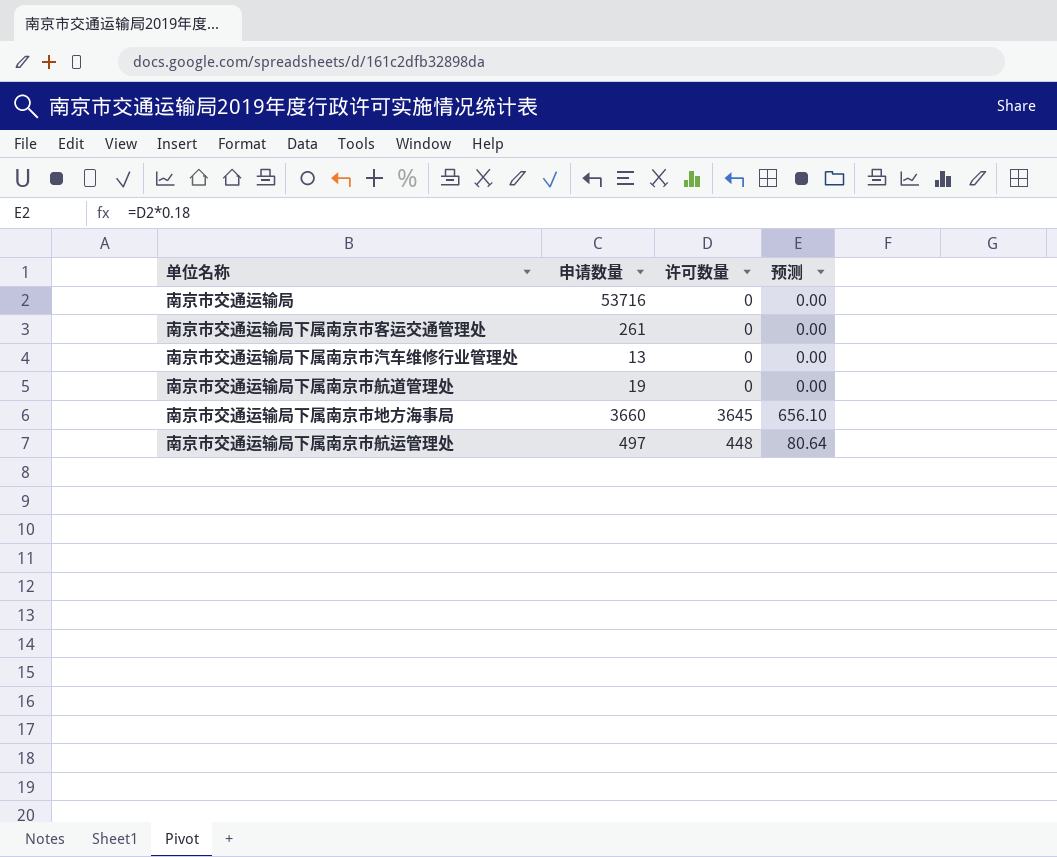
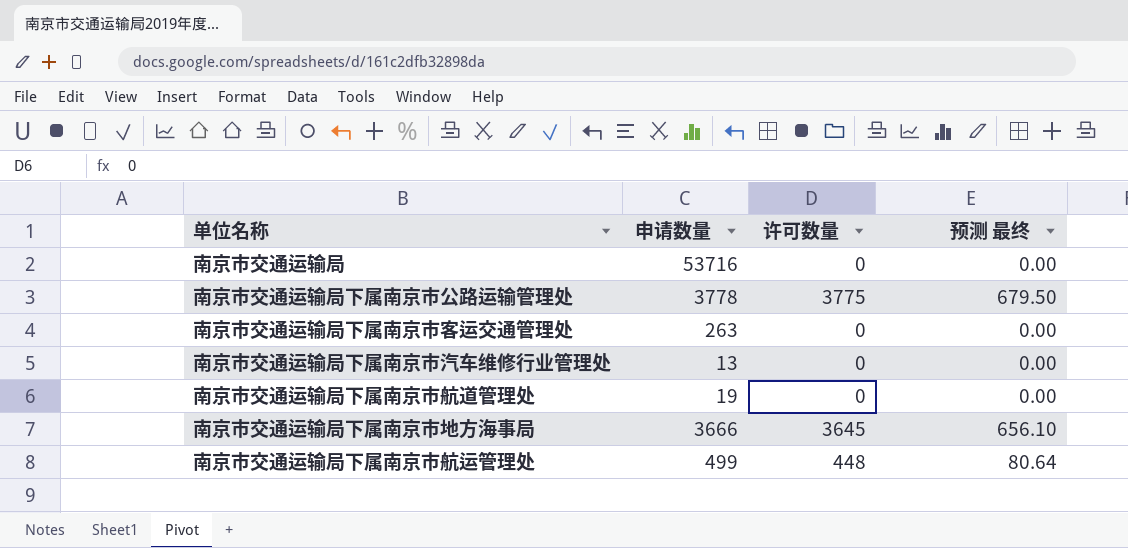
column name: 预测 -> 预测 最终
row 南京市交通运输局下属南京市公路运输管理处: none -> 3778 | 3775 | 679.50
南京市交通运输局下属南京市客运交通管理处 | 申请数量: 261 -> 263
南京市交通运输局下属南京市地方海事局 | 申请数量: 3660 -> 3666
南京市交通运输局下属南京市航运管理处 | 申请数量: 497 -> 499

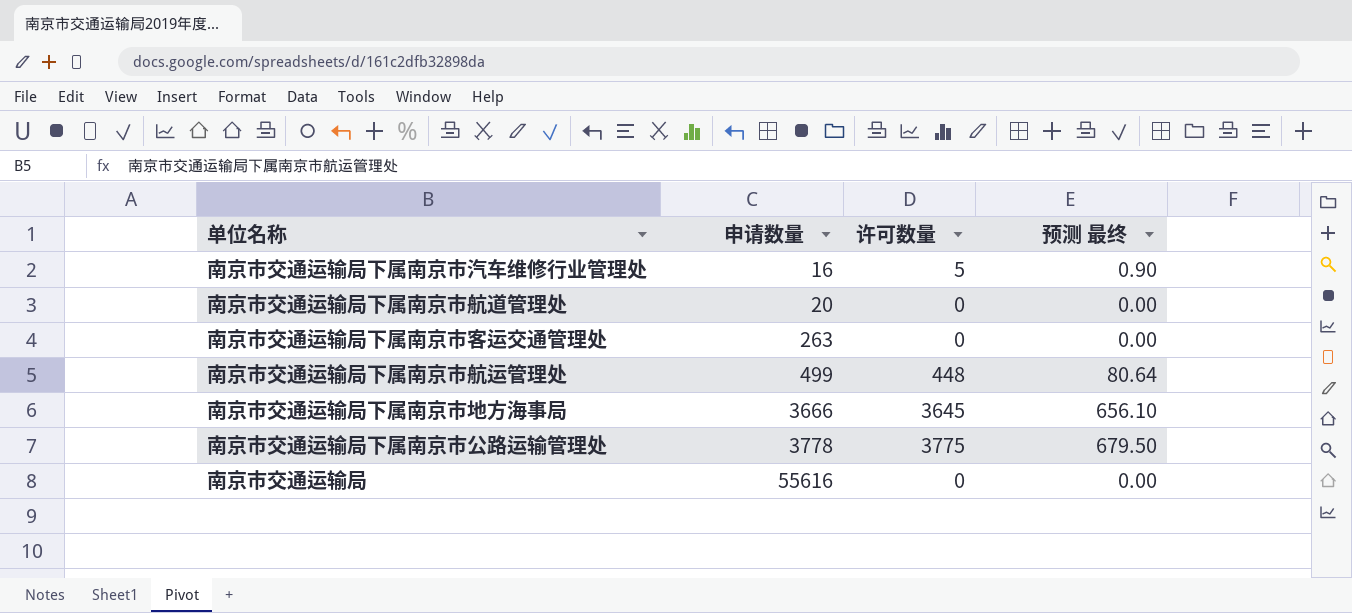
row order: none -> 申请数量 ascending
南京市交通运输局下属南京市汽车维修行业管理处 | 申请数量: 13 -> 16
南京市交通运输局下属南京市汽车维修行业管理处 | 许可数量: 0 -> 5
南京市交通运输局下属南京市汽车维修行业管理处 | 预测 最终: 0.00 -> 0.90
南京市交通运输局下属南京市航道管理处 | 申请数量: 19 -> 20
南京市交通运输局 | 申请数量: 53716 -> 55616

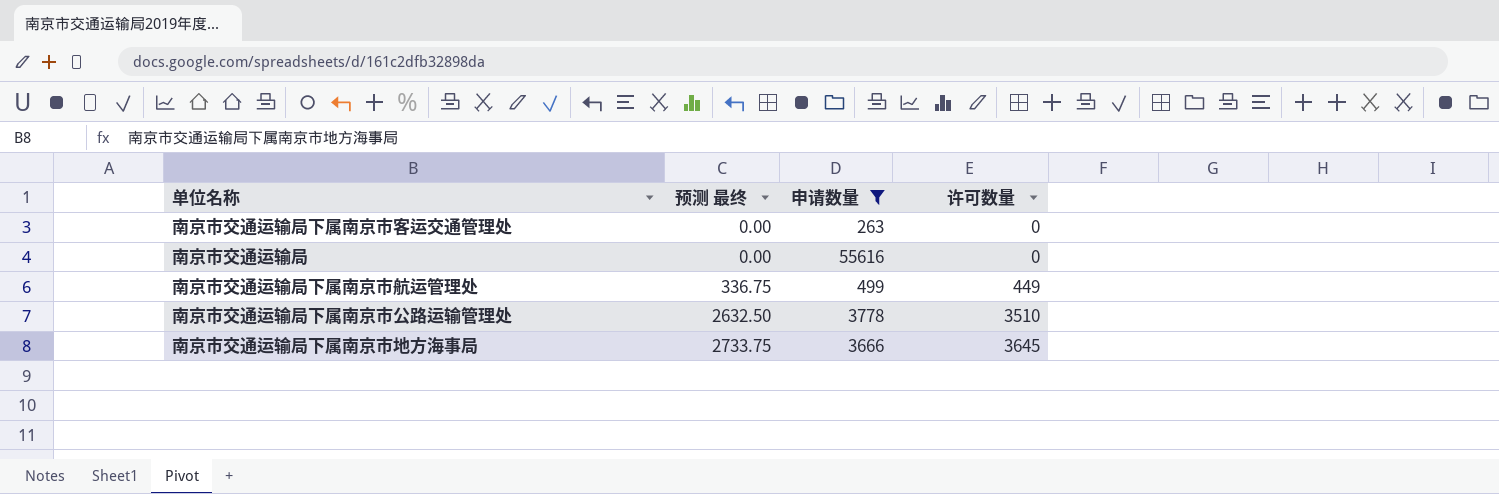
filter: none -> 申请数量 >= 263
row order: 申请数量 ascending -> 预测 最终 ascending
column 预测 最终 | formula: [许可数量] * 0.18 -> [许可数量] * 0.75
column 预测 最终 | position: 4 -> 2
南京市交通运输局下属南京市航运管理处 | 许可数量: 448 -> 449
南京市交通运输局下属南京市公路运输管理处 | 许可数量: 3775 -> 3510

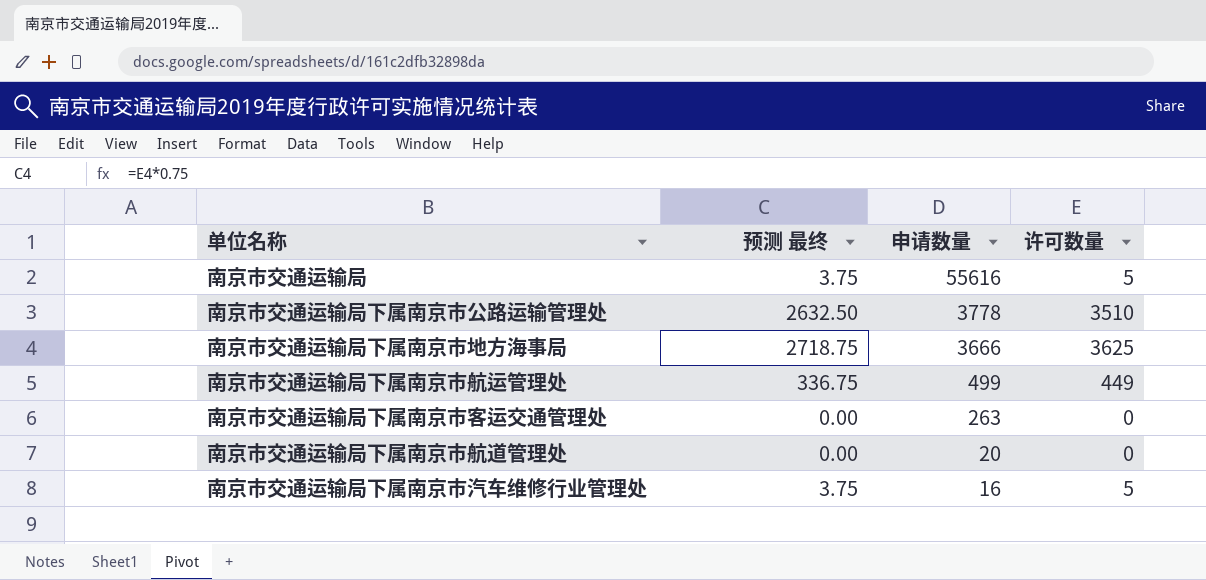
filter: 申请数量 >= 263 -> none
row order: 预测 最终 ascending -> 申请数量 descending
南京市交通运输局 | 预测 最终: 0.00 -> 3.75
南京市交通运输局 | 许可数量: 0 -> 5
南京市交通运输局下属南京市地方海事局 | 预测 最终: 2733.75 -> 2718.75
南京市交通运输局下属南京市地方海事局 | 许可数量: 3645 -> 3625

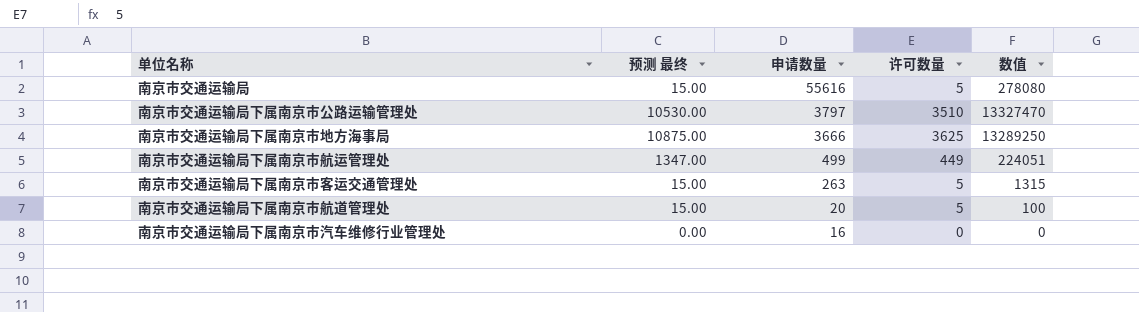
column 预测 最终 | formula: [许可数量] * 0.75 -> [许可数量] * 3
column 数值 | formula: none -> [申请数量] * [许可数量]
南京市交通运输局下属南京市公路运输管理处 | 申请数量: 3778 -> 3797
南京市交通运输局下属南京市客运交通管理处 | 许可数量: 0 -> 5
南京市交通运输局下属南京市航道管理处 | 许可数量: 0 -> 5
南京市交通运输局下属南京市汽车维修行业管理处 | 许可数量: 5 -> 0

